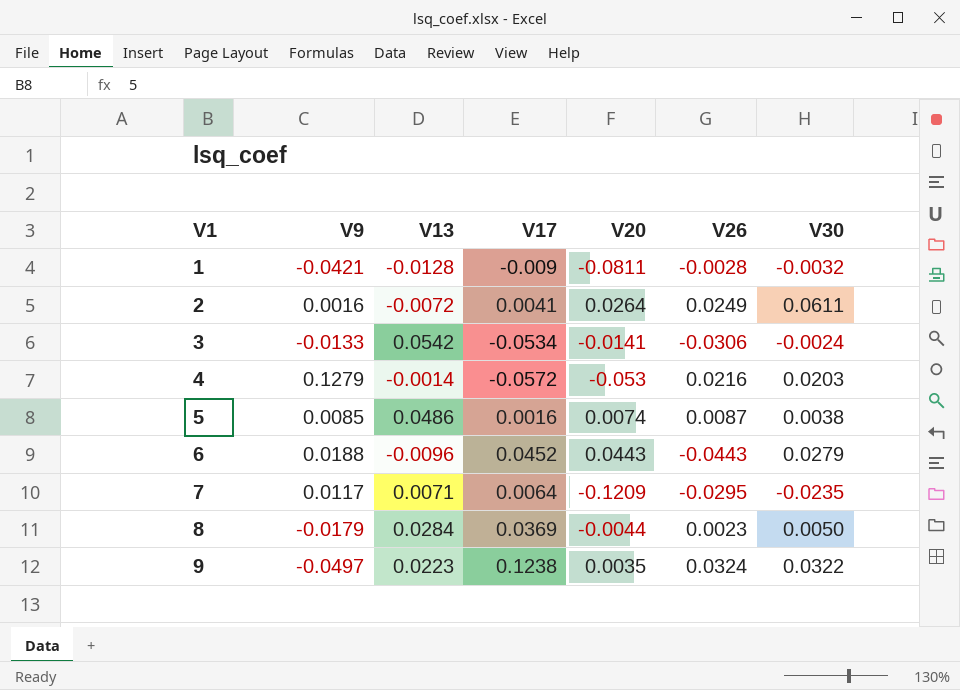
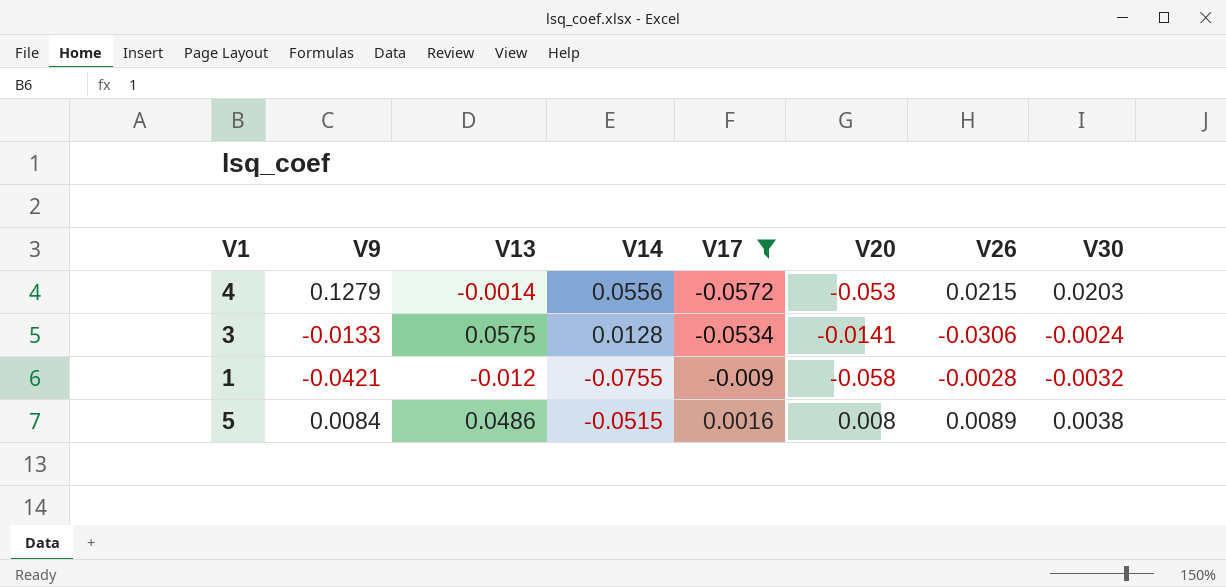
filter: none -> V17 <= 0.0016
row order: V1 ascending -> V17 ascending
column V14 | position: none -> 4
4 | V26: 0.0216 -> 0.0215
3 | V13: 0.0542 -> 0.0575
1 | V13: -0.0128 -> -0.012
1 | V20: -0.0811 -> -0.058
5 | V9: 0.0085 -> 0.0084
5 | V20: 0.0074 -> 0.008
5 | V26: 0.0087 -> 0.0089

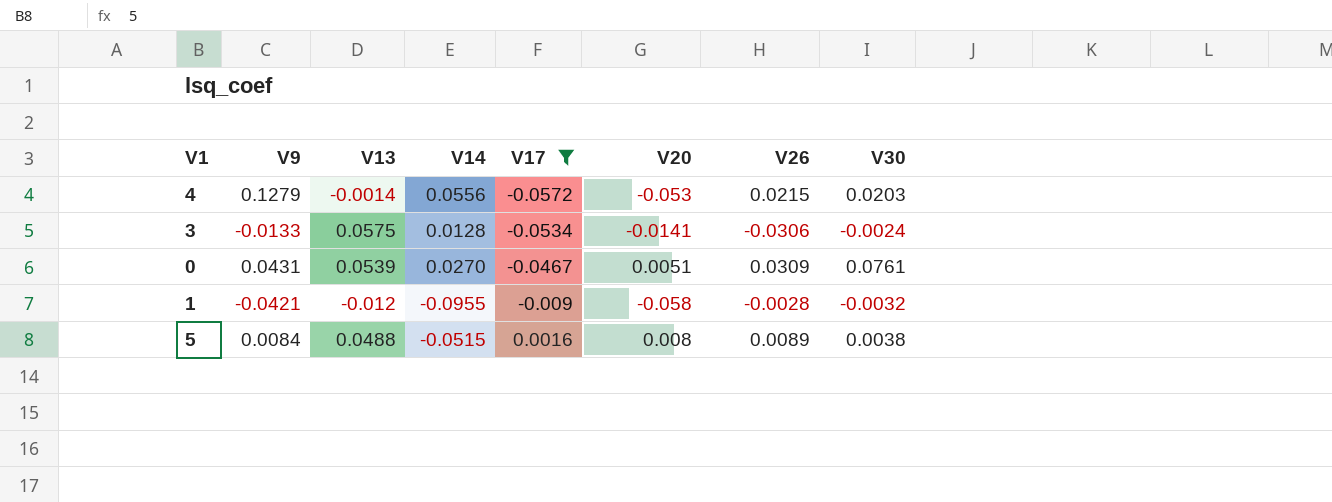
row 0: none -> 0.0431 | 0.0539 | 0.0270 | -0.0467 | 0.0051 | 0.0309 | 0.0761
1 | V14: -0.0755 -> -0.0955
5 | V13: 0.0486 -> 0.0488

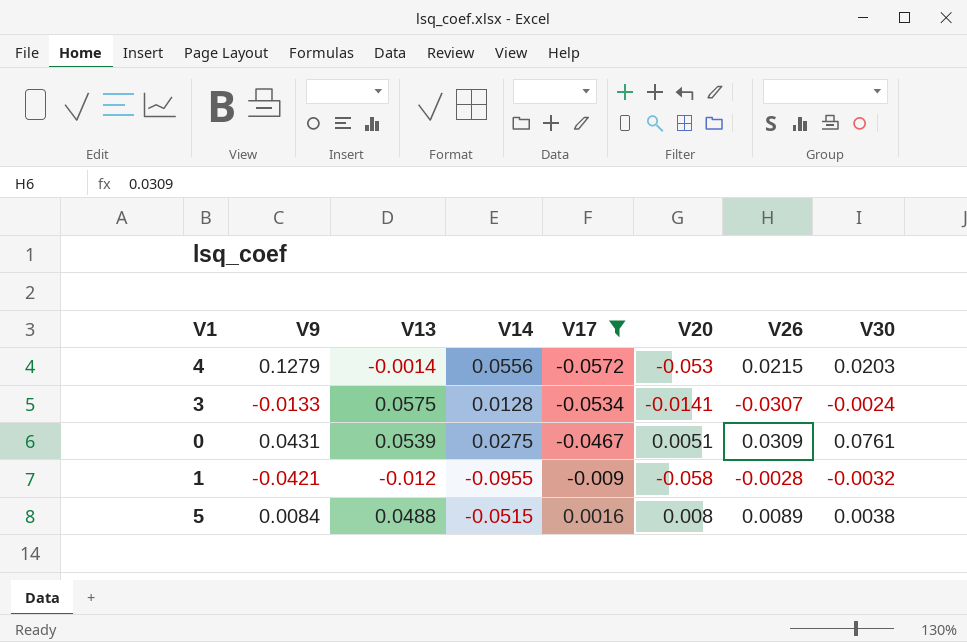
3 | V26: -0.0306 -> -0.0307
0 | V14: 0.0270 -> 0.0275

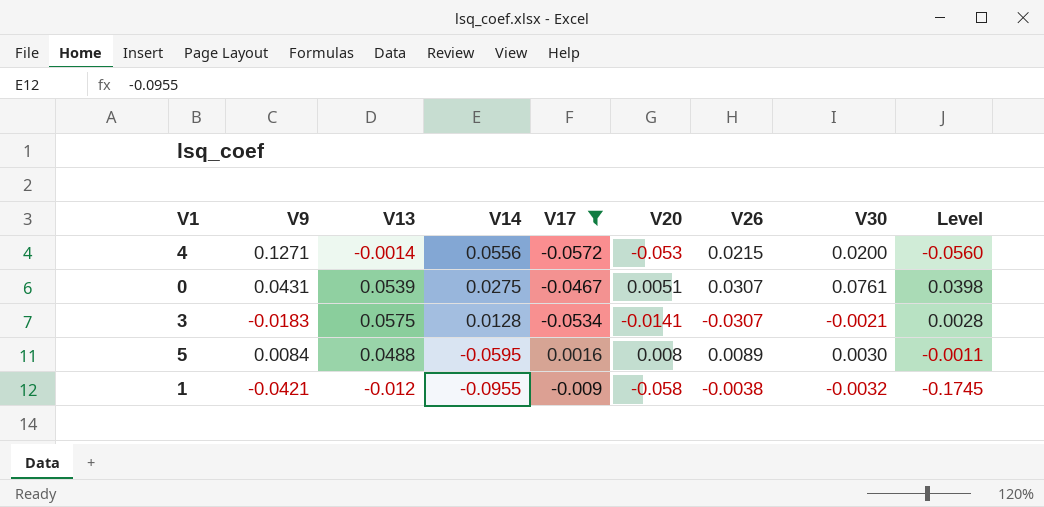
row order: V17 ascending -> V14 descending
column Level | formula: none -> [V13] + [V14] + [V17] + [V20]
4 | V9: 0.1279 -> 0.1271
4 | V30: 0.0203 -> 0.0200
0 | V26: 0.0309 -> 0.0307
3 | V9: -0.0133 -> -0.0183
3 | V30: -0.0024 -> -0.0021
5 | V14: -0.0515 -> -0.0595
5 | V30: 0.0038 -> 0.0030
1 | V26: -0.0028 -> -0.0038

